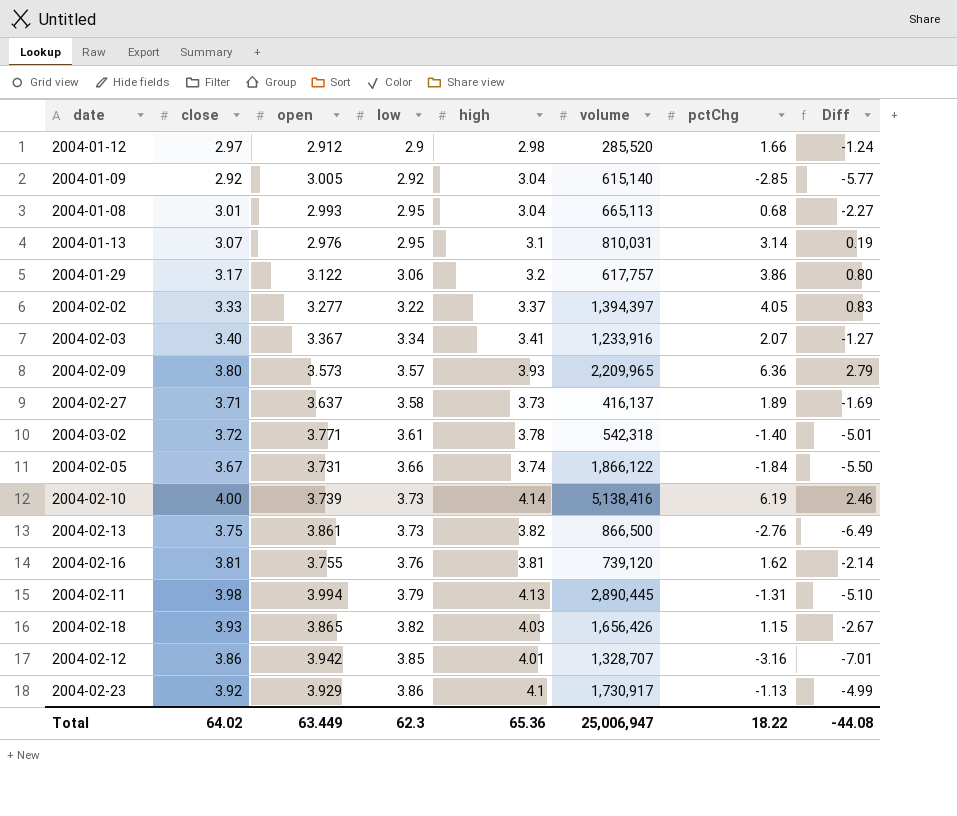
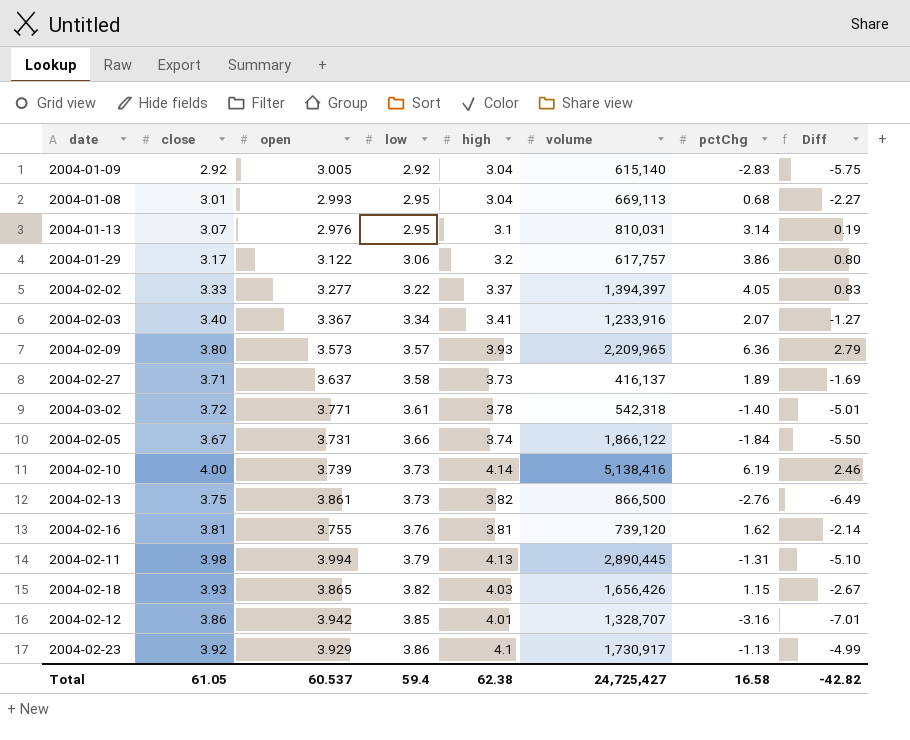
row 2004-01-12: 2.97 | 2.912 | 2.9 | 2.98 | 285,520 | 1.66 | -1.24 -> none
2004-01-09 | pctChg: -2.85 -> -2.83
2004-01-09 | Diff: -5.77 -> -5.75
2004-01-08 | volume: 665,113 -> 669,113
Total | close: 64.02 -> 61.05
Total | open: 63.449 -> 60.537
Total | low: 62.3 -> 59.4
Total | high: 65.36 -> 62.38
Total | volume: 25,006,947 -> 24,725,427
Total | pctChg: 18.22 -> 16.58
Total | Diff: -44.08 -> -42.82

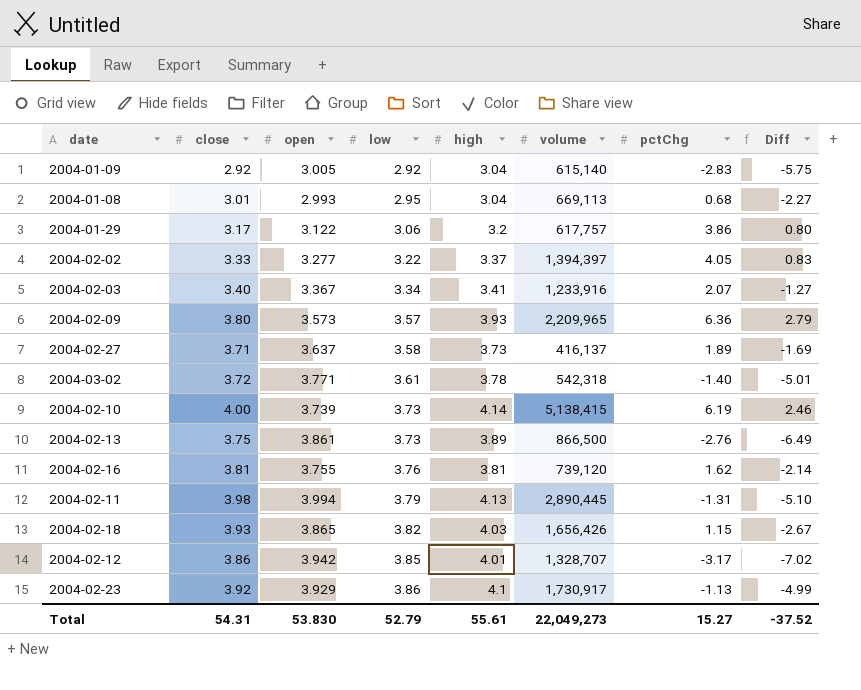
row 2004-01-13: 3.07 | 2.976 | 2.95 | 3.1 | 810,031 | 3.14 | 0.19 -> none
row 2004-02-05: 3.67 | 3.731 | 3.66 | 3.74 | 1,866,122 | -1.84 | -5.50 -> none
2004-02-10 | volume: 5,138,416 -> 5,138,415
2004-02-13 | high: 3.82 -> 3.89
2004-02-12 | pctChg: -3.16 -> -3.17
2004-02-12 | Diff: -7.01 -> -7.02
Total | close: 61.05 -> 54.31
Total | open: 60.537 -> 53.830
Total | low: 59.4 -> 52.79
Total | high: 62.38 -> 55.61
Total | volume: 24,725,427 -> 22,049,273
Total | pctChg: 16.58 -> 15.27
Total | Diff: -42.82 -> -37.52

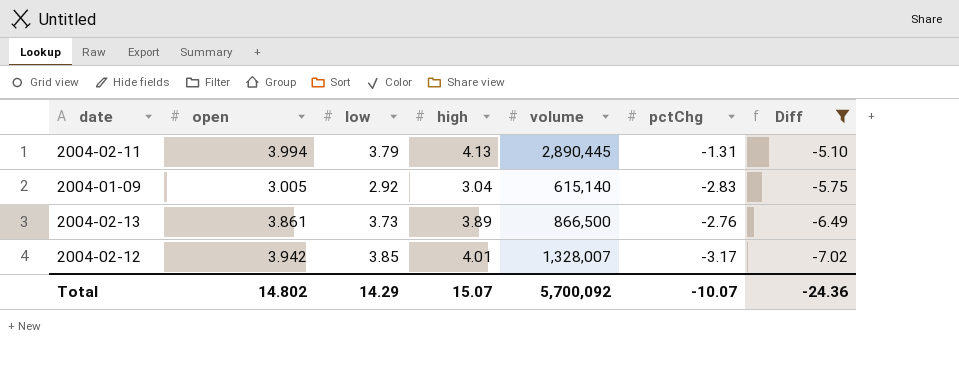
filter: none -> Diff <= -5.10
row order: low ascending -> Diff descending
column close | position: 2 -> none
2004-02-12 | volume: 1,328,707 -> 1,328,007
Total | open: 53.830 -> 14.802
Total | low: 52.79 -> 14.29
Total | high: 55.61 -> 15.07
Total | volume: 22,049,273 -> 5,700,092
Total | pctChg: 15.27 -> -10.07
Total | Diff: -37.52 -> -24.36

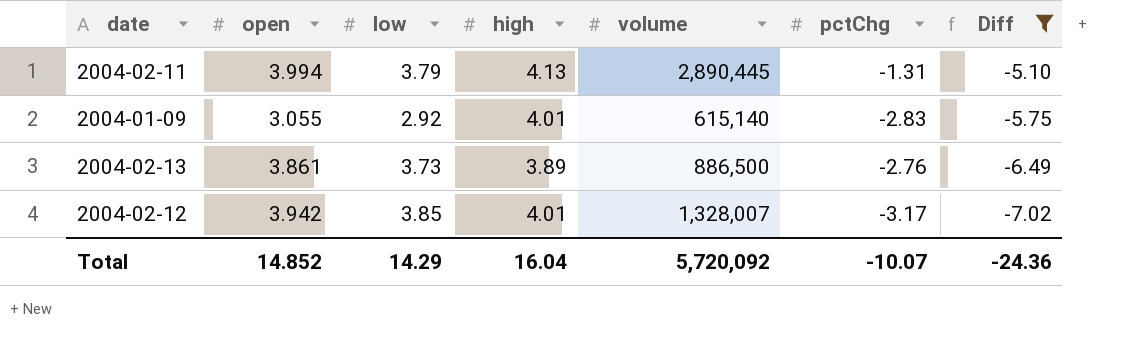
2004-01-09 | open: 3.005 -> 3.055
2004-01-09 | high: 3.04 -> 4.01
2004-02-13 | volume: 866,500 -> 886,500
Total | open: 14.802 -> 14.852
Total | high: 15.07 -> 16.04
Total | volume: 5,700,092 -> 5,720,092

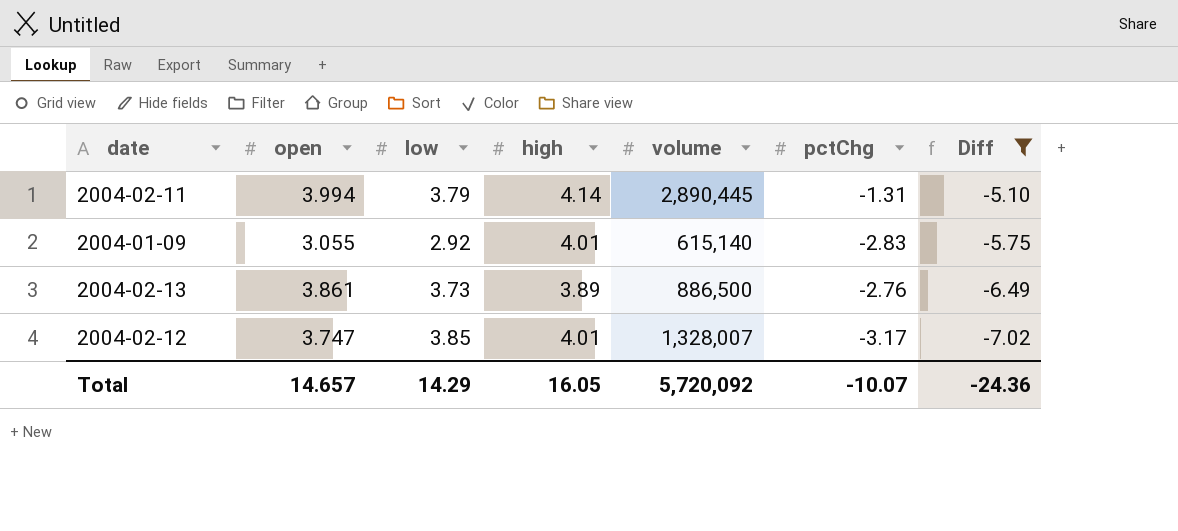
2004-02-11 | high: 4.13 -> 4.14
2004-02-12 | open: 3.942 -> 3.747
Total | open: 14.852 -> 14.657
Total | high: 16.04 -> 16.05

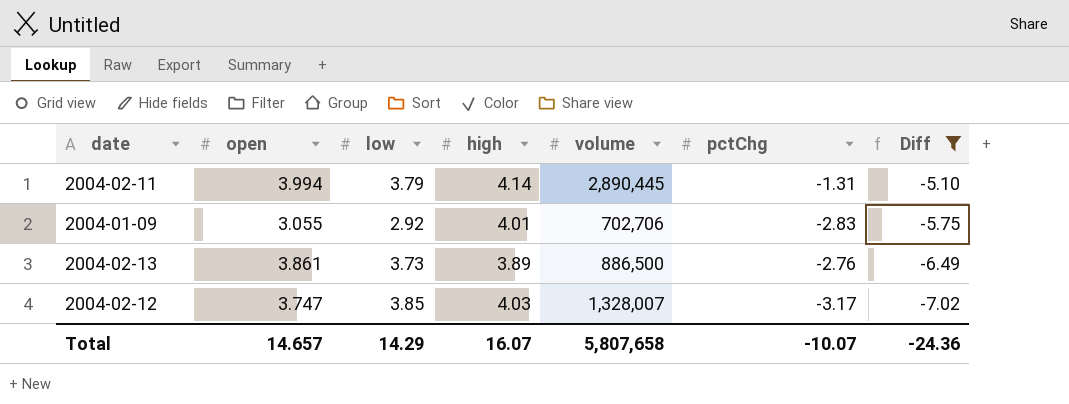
2004-01-09 | volume: 615,140 -> 702,706
2004-02-12 | high: 4.01 -> 4.03
Total | high: 16.05 -> 16.07
Total | volume: 5,720,092 -> 5,807,658

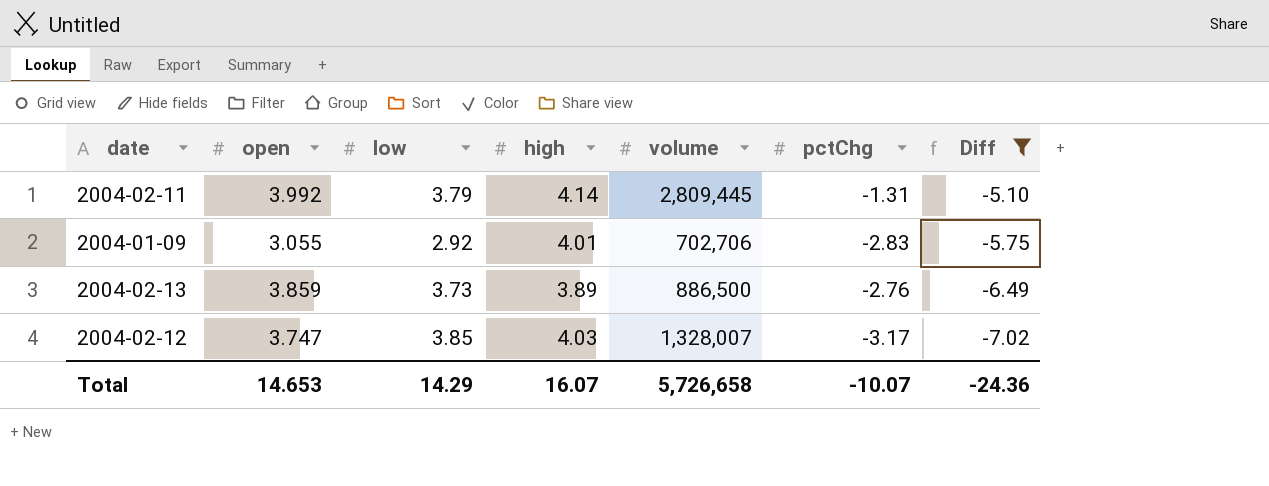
2004-02-11 | open: 3.994 -> 3.992
2004-02-11 | volume: 2,890,445 -> 2,809,445
2004-02-13 | open: 3.861 -> 3.859
Total | open: 14.657 -> 14.653
Total | volume: 5,807,658 -> 5,726,658

